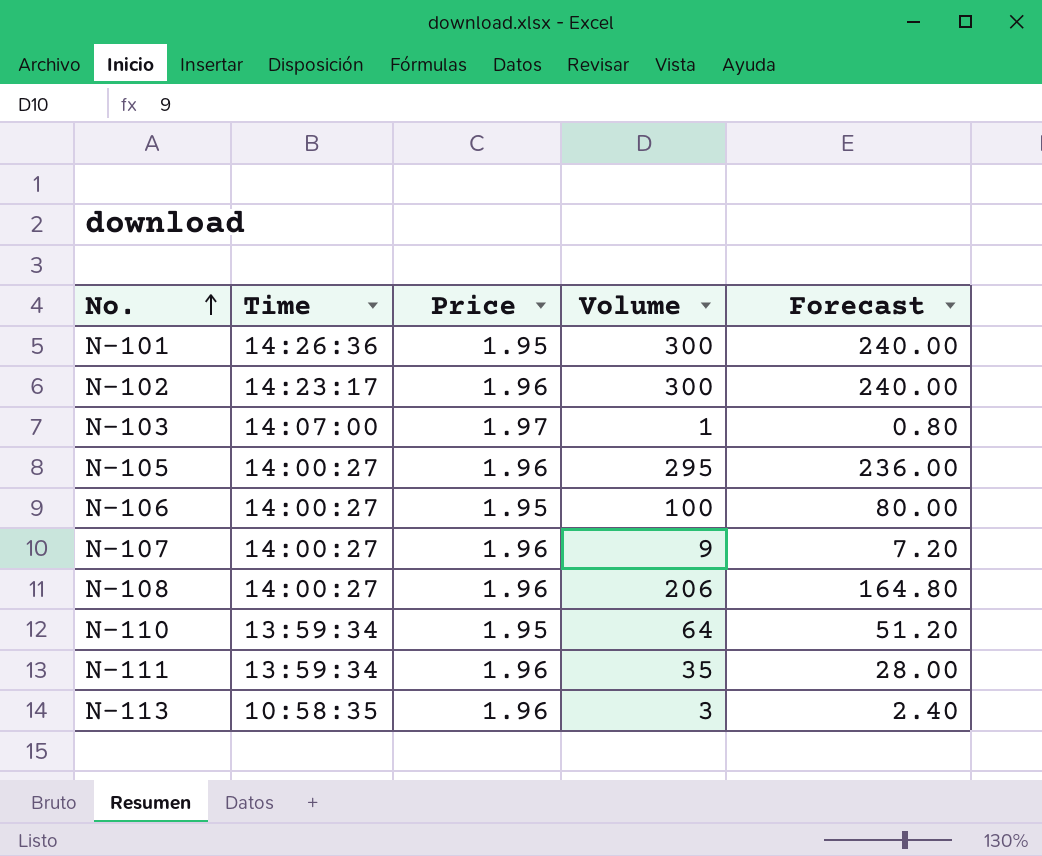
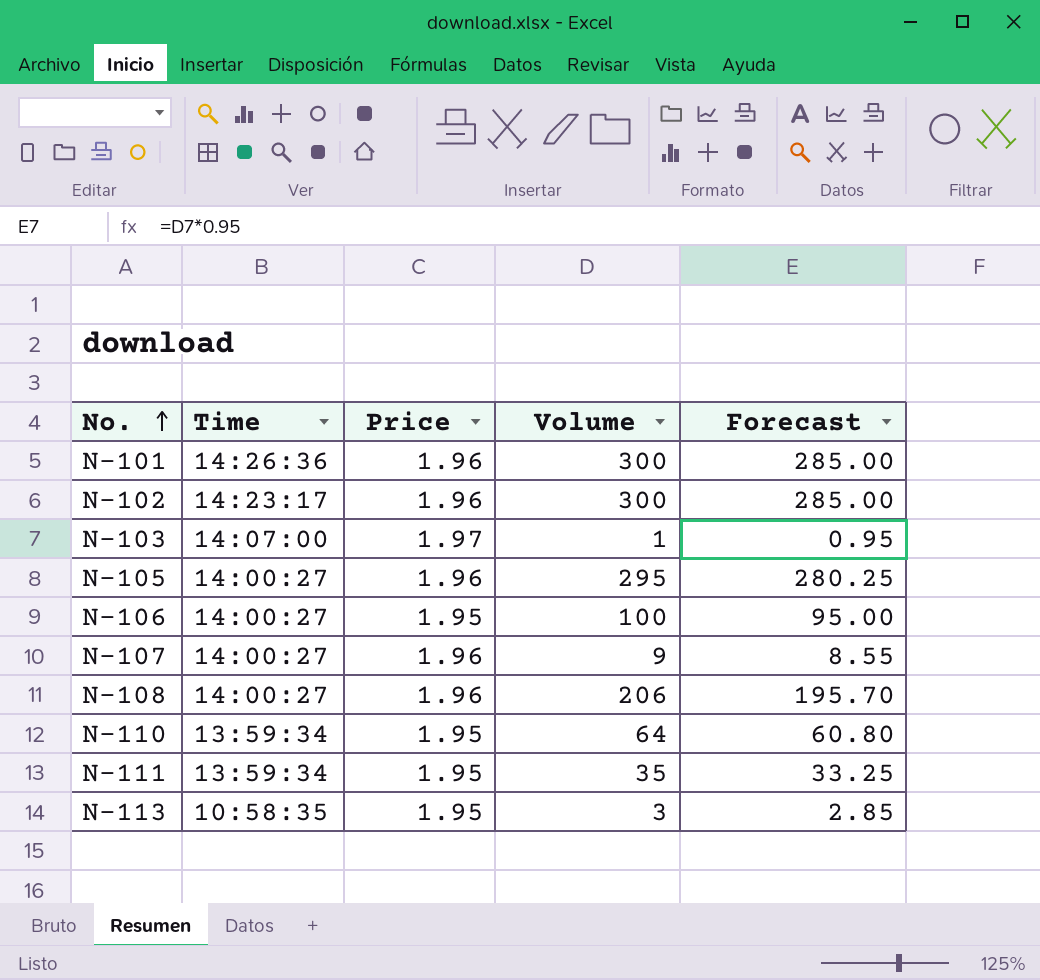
column Forecast | formula: [Volume] * 0.8 -> [Volume] * 0.95
N-101 | Price: 1.95 -> 1.96
N-111 | Price: 1.96 -> 1.95
N-113 | Price: 1.96 -> 1.95

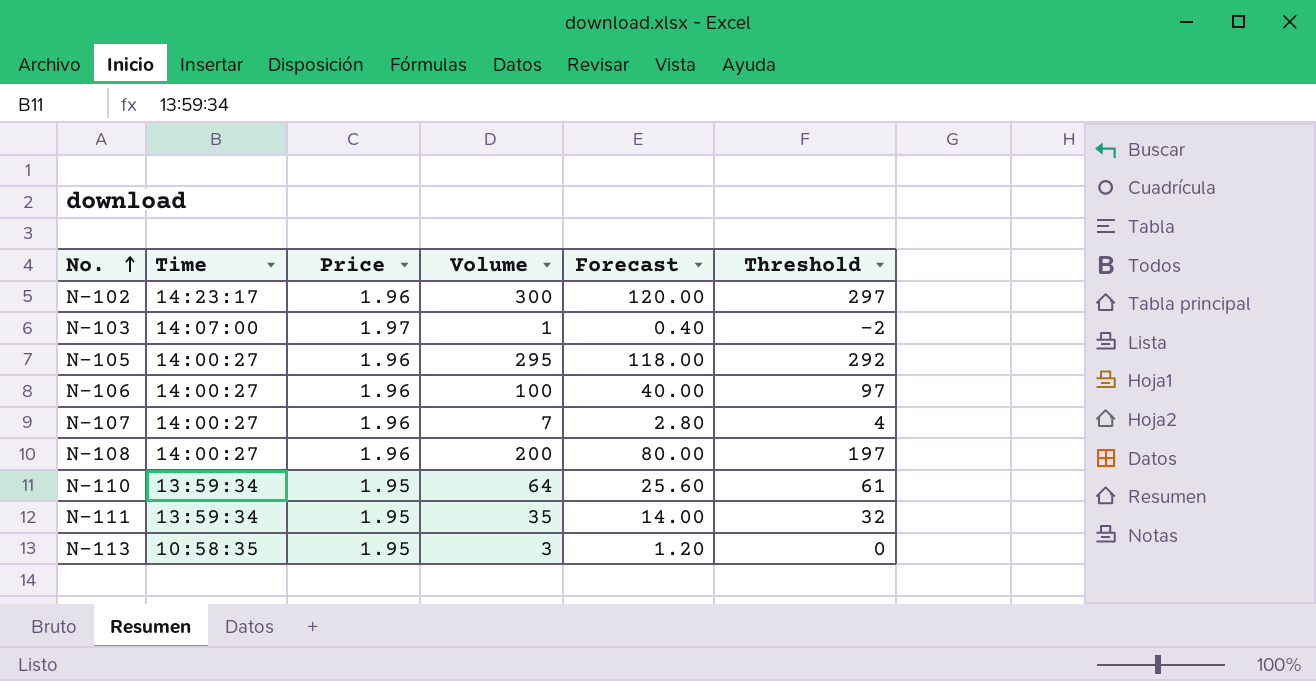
column Forecast | formula: [Volume] * 0.95 -> [Volume] * 0.4
column Threshold | formula: none -> [Volume] - 3
row N-101: 14:26:36 | 1.96 | 300 | 285.00 -> none
N-106 | Price: 1.95 -> 1.96
N-107 | Volume: 9 -> 7
N-108 | Volume: 206 -> 200

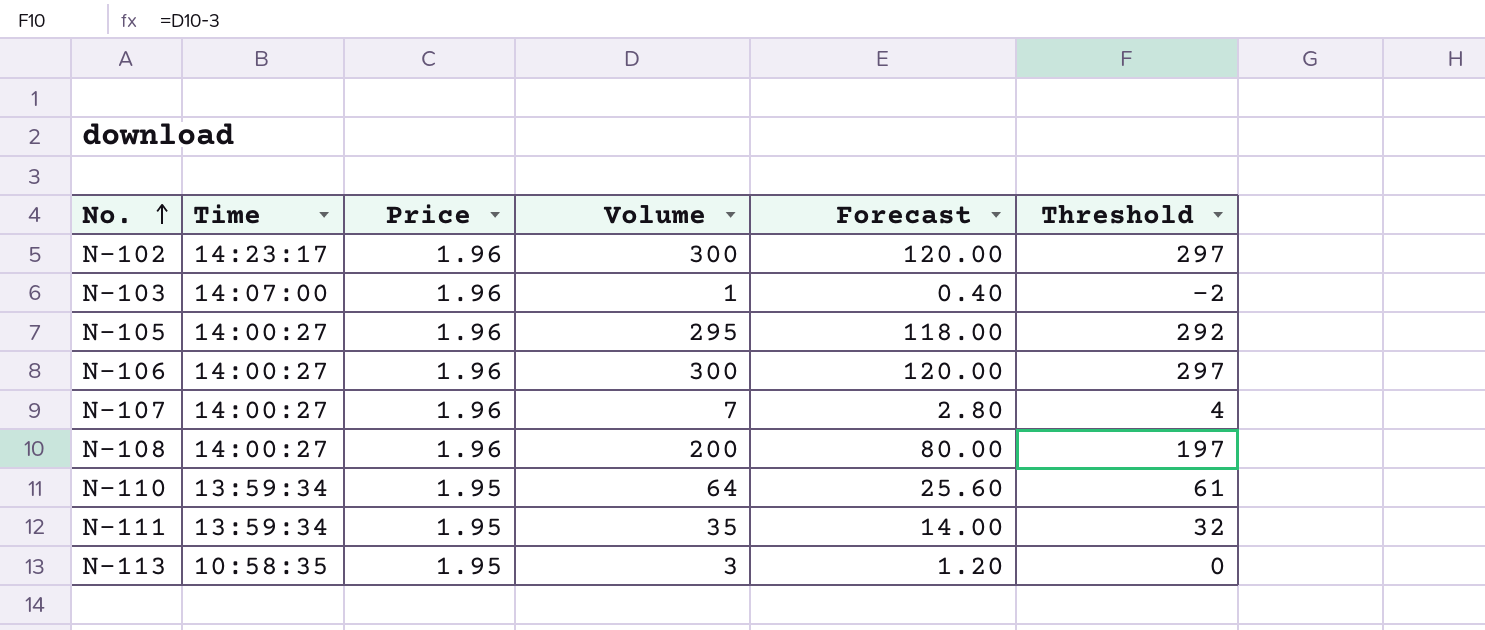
N-103 | Price: 1.97 -> 1.96
N-106 | Volume: 100 -> 300
N-106 | Forecast: 40.00 -> 120.00
N-106 | Threshold: 97 -> 297

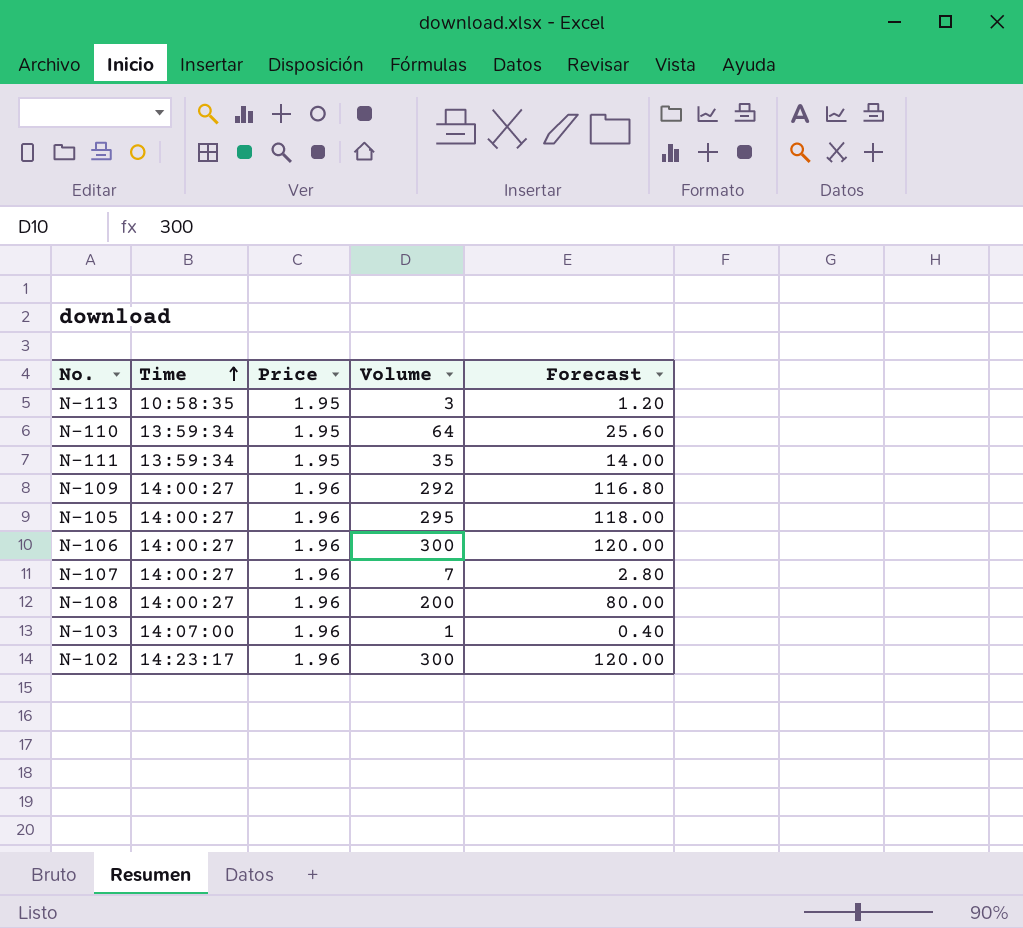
row order: No. ascending -> Time ascending
column Threshold | formula: [Volume] - 3 -> none
row N-109: none -> 14:00:27 | 1.96 | 292 | 116.80

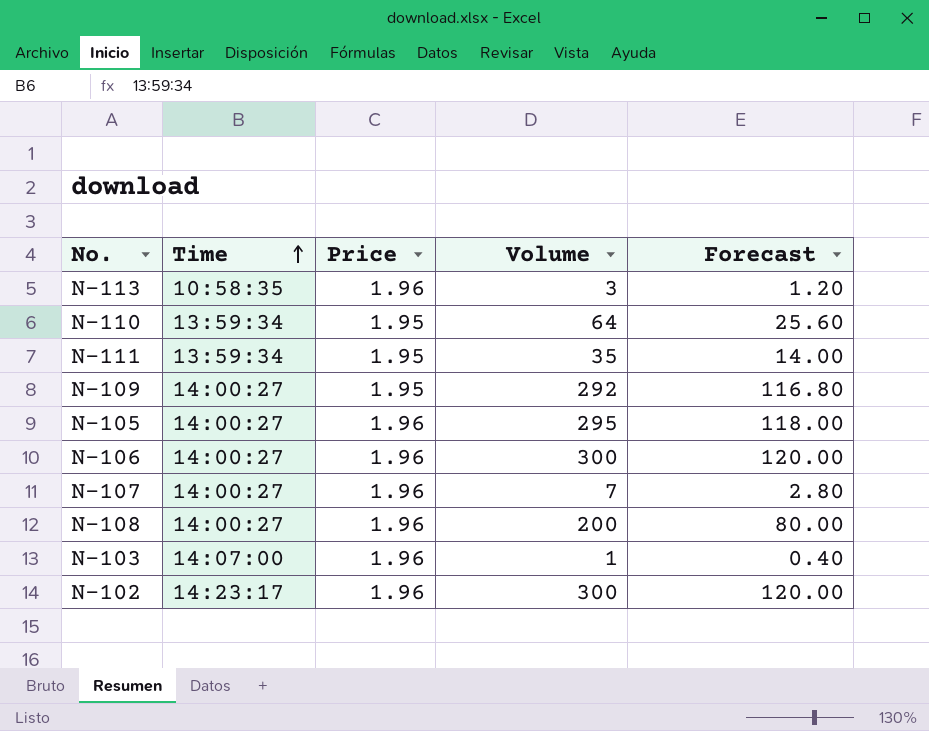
N-113 | Price: 1.95 -> 1.96
N-109 | Price: 1.96 -> 1.95

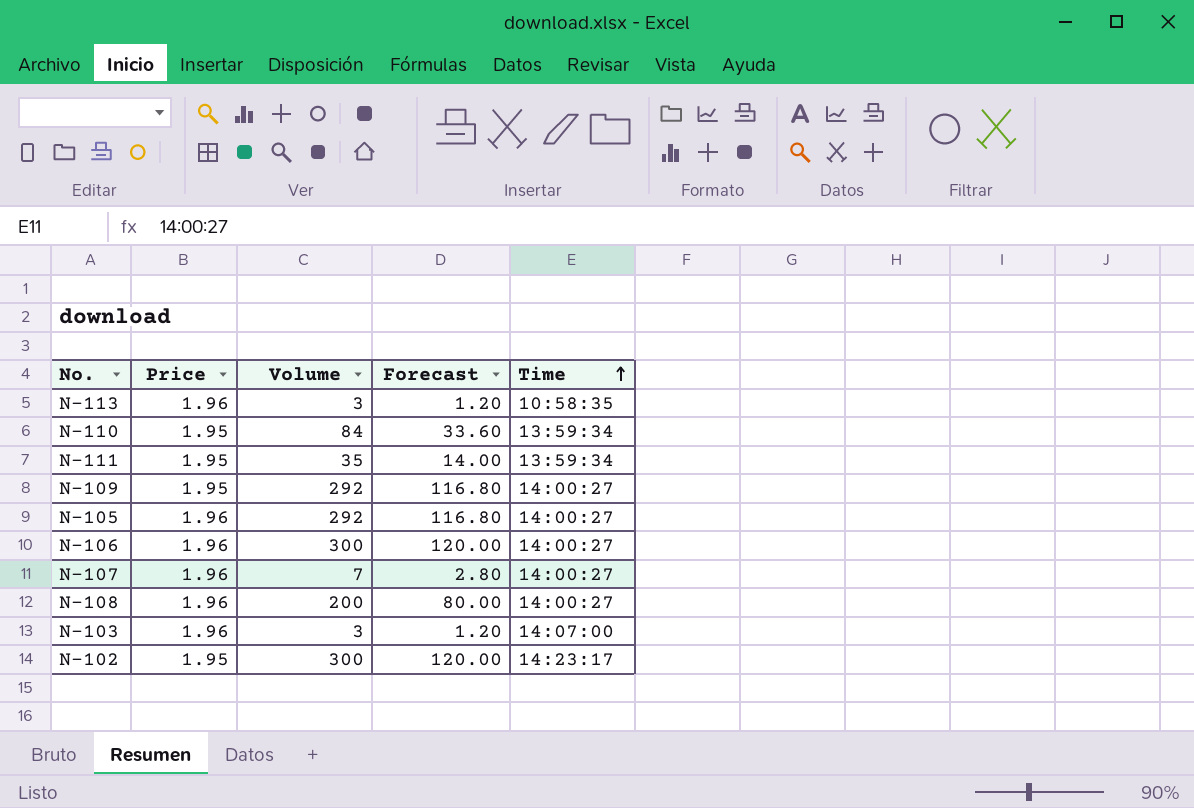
column Time | position: 2 -> 5
N-110 | Volume: 64 -> 84
N-110 | Forecast: 25.60 -> 33.60
N-105 | Volume: 295 -> 292
N-105 | Forecast: 118.00 -> 116.80
N-103 | Volume: 1 -> 3
N-103 | Forecast: 0.40 -> 1.20
N-102 | Price: 1.96 -> 1.95

